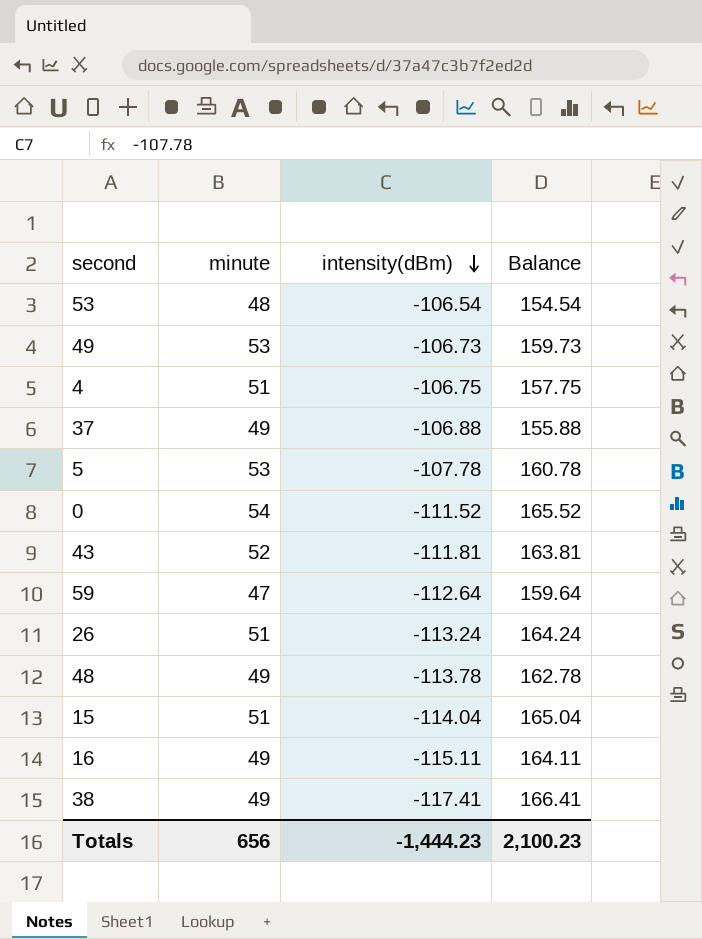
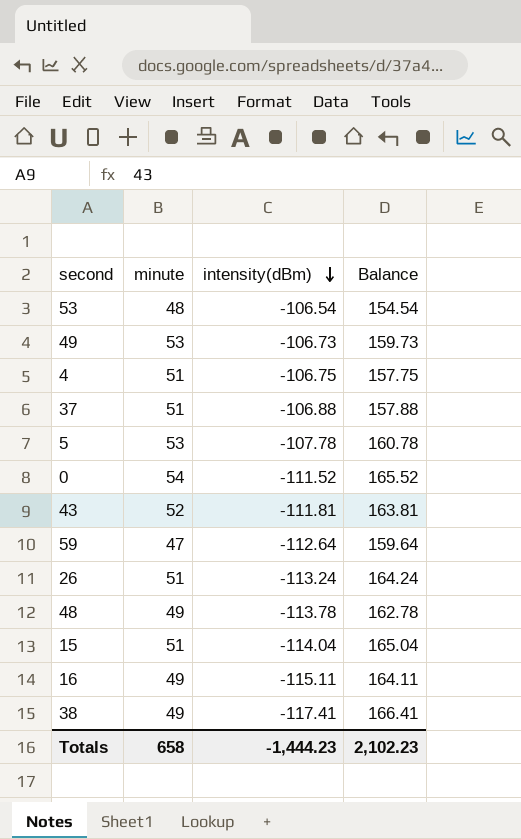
37 | minute: 49 -> 51
37 | Balance: 155.88 -> 157.88
Totals | minute: 656 -> 658
Totals | Balance: 2,100.23 -> 2,102.23

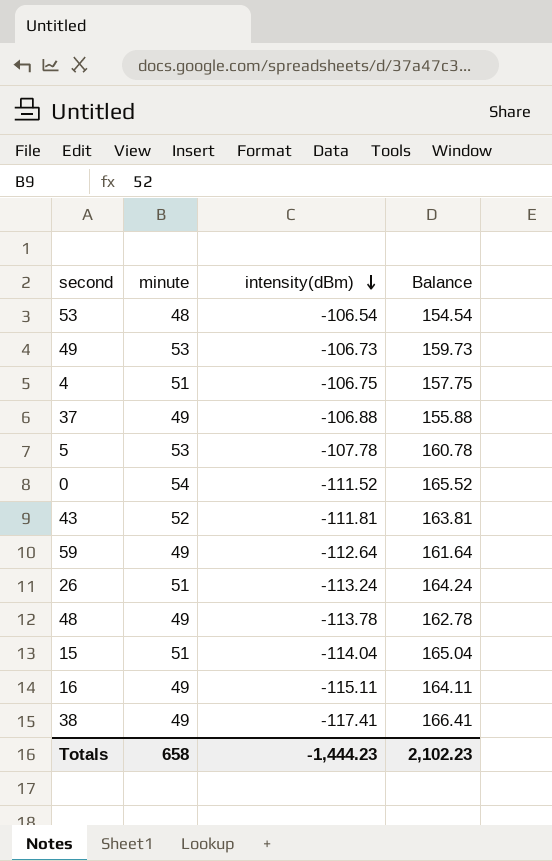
37 | minute: 51 -> 49
37 | Balance: 157.88 -> 155.88
59 | minute: 47 -> 49
59 | Balance: 159.64 -> 161.64

